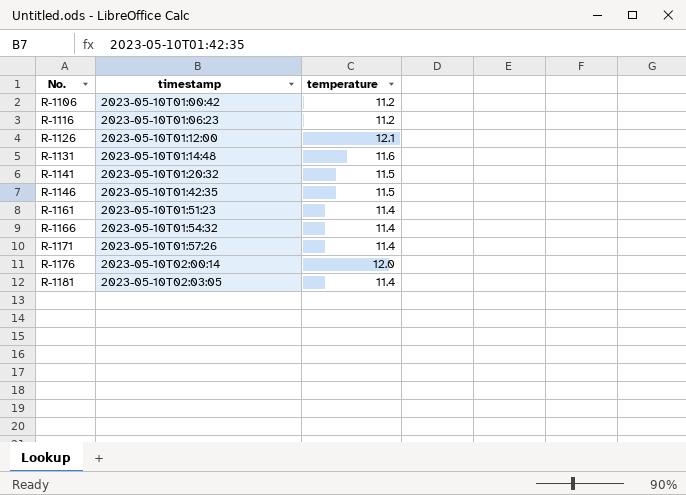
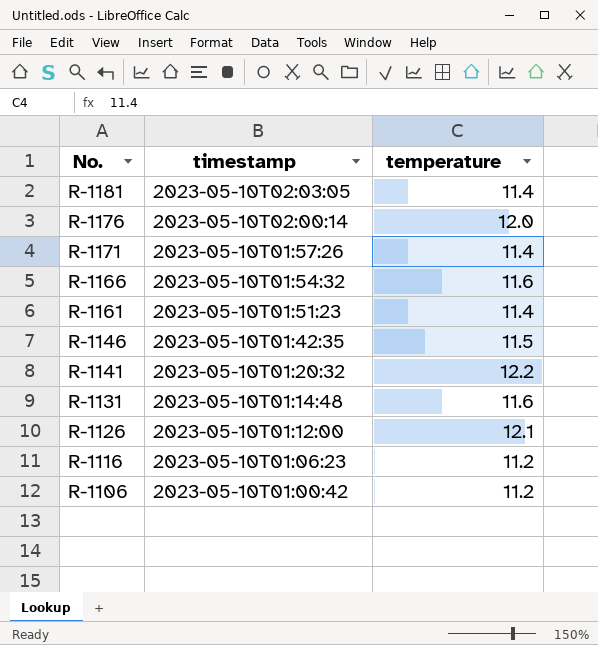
row order: No. ascending -> No. descending
R-1166 | temperature: 11.4 -> 11.6
R-1141 | temperature: 11.5 -> 12.2

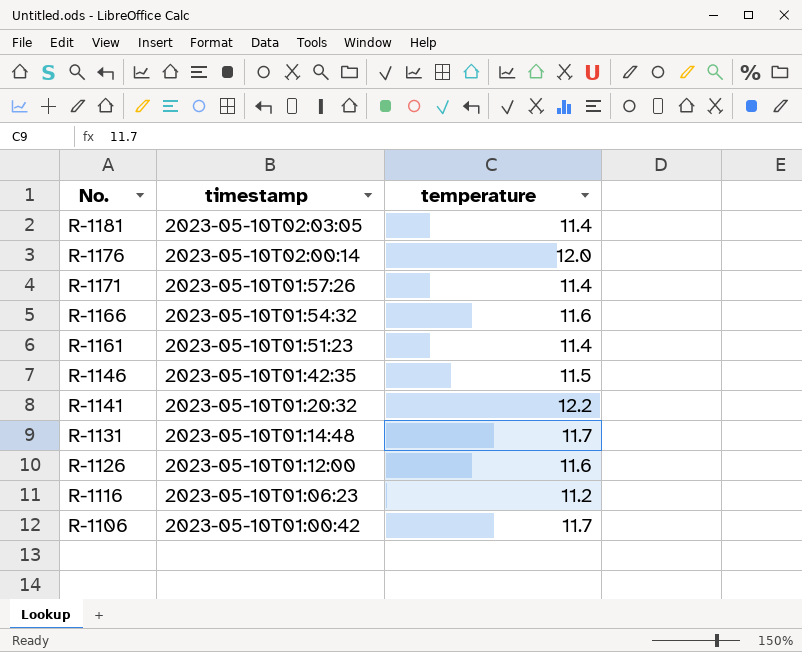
R-1131 | temperature: 11.6 -> 11.7
R-1126 | temperature: 12.1 -> 11.6
R-1106 | temperature: 11.2 -> 11.7

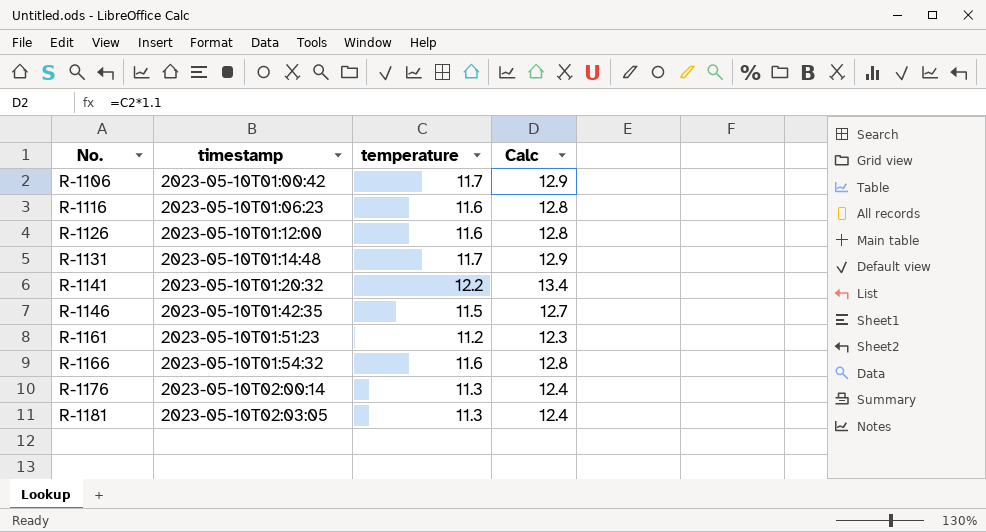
row order: No. descending -> No. ascending
column Calc | formula: none -> [temperature] * 1.1
row R-1171: 2023-05-10T01:57:26 | 11.4 -> none
R-1116 | temperature: 11.2 -> 11.6
R-1161 | temperature: 11.4 -> 11.2
R-1176 | temperature: 12.0 -> 11.3
R-1181 | temperature: 11.4 -> 11.3

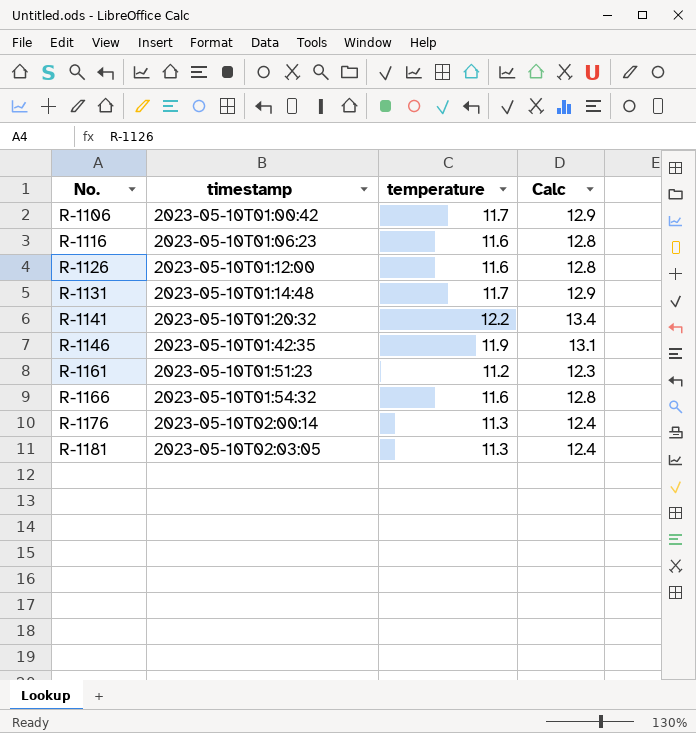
R-1146 | temperature: 11.5 -> 11.9
R-1146 | Calc: 12.7 -> 13.1

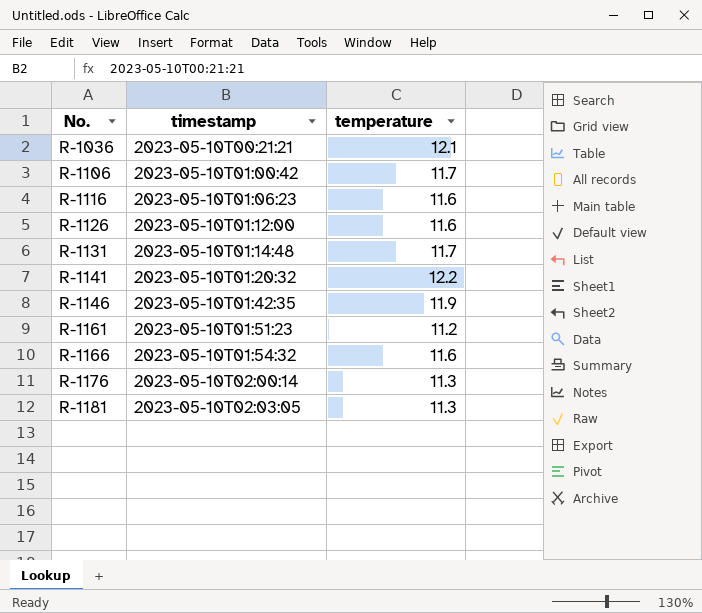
column Calc | formula: [temperature] * 1.1 -> none
row R-1036: none -> 2023-05-10T00:21:21 | 12.1

